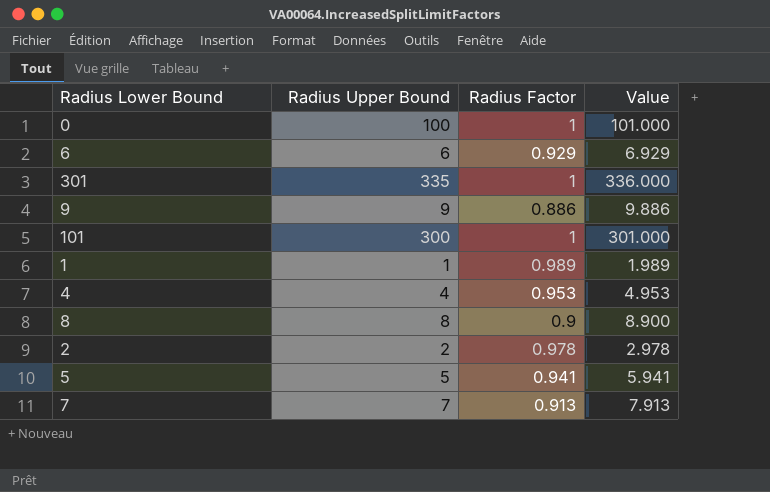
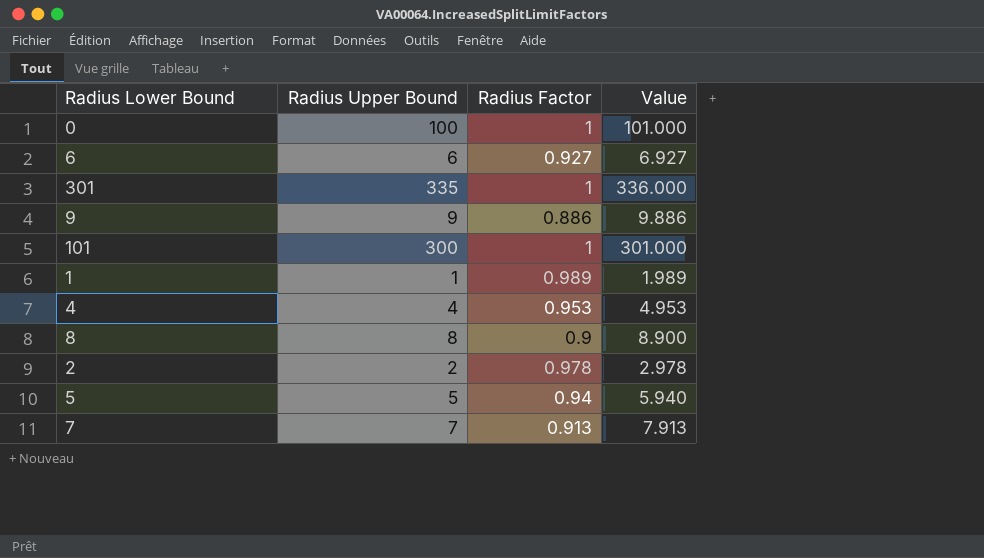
6 | Radius Factor: 0.929 -> 0.927
6 | Value: 6.929 -> 6.927
5 | Radius Factor: 0.941 -> 0.94
5 | Value: 5.941 -> 5.940

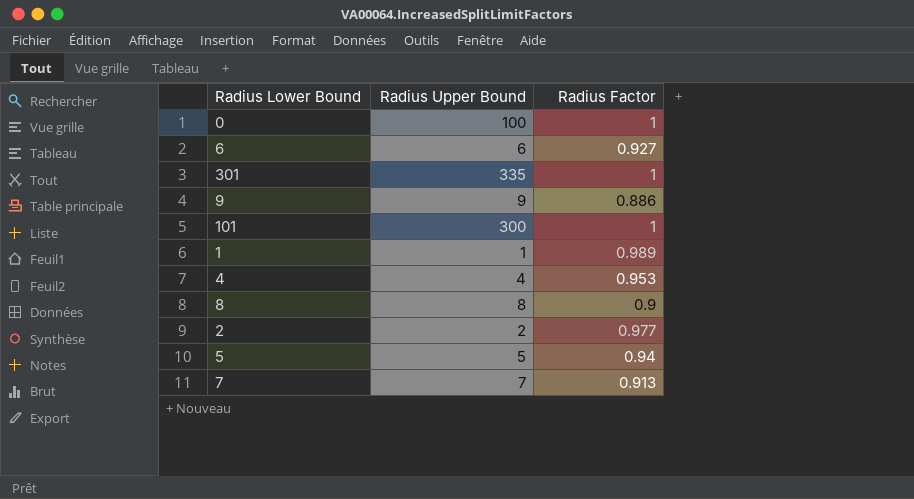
column Value | formula: [Radius Upper Bound] + [Radius Factor] -> none
2 | Radius Factor: 0.978 -> 0.977

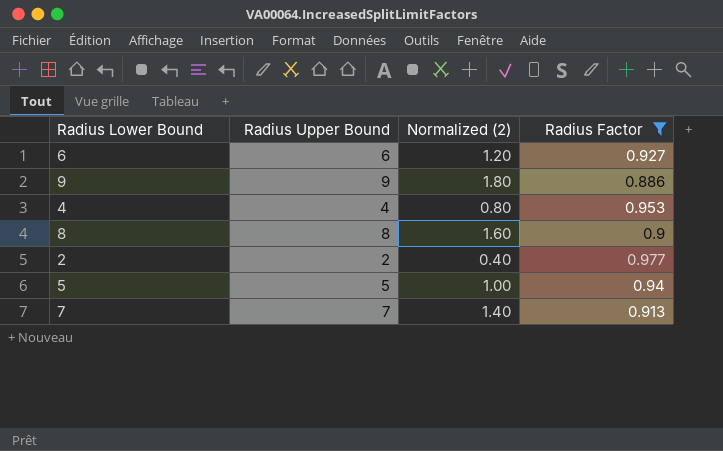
filter: none -> Radius Factor <= 0.977
column Normalized (2) | formula: none -> [Radius Upper Bound] * 0.2

